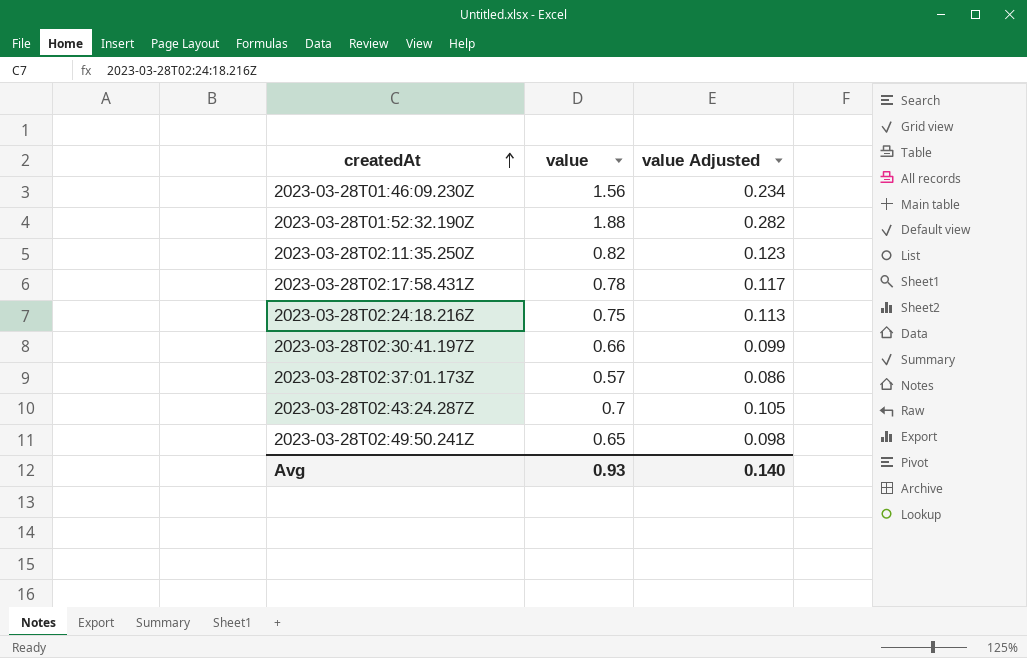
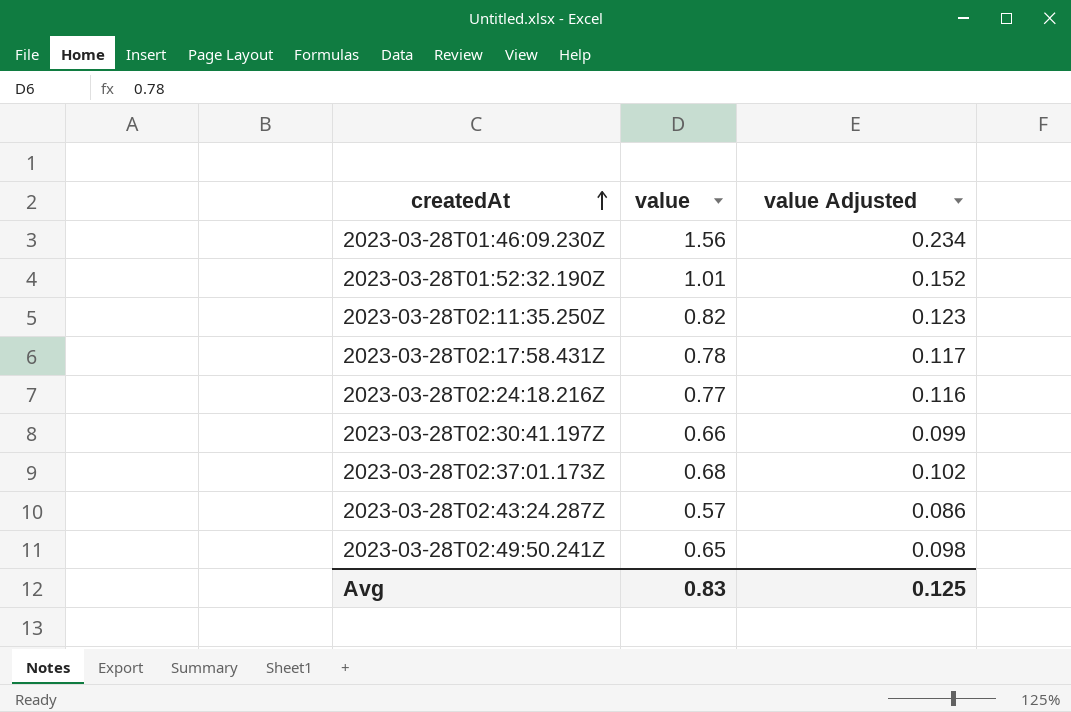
2023-03-28T01:52:32.190Z | value: 1.88 -> 1.01
2023-03-28T01:52:32.190Z | value Adjusted: 0.282 -> 0.152
2023-03-28T02:24:18.216Z | value: 0.75 -> 0.77
2023-03-28T02:24:18.216Z | value Adjusted: 0.113 -> 0.116
2023-03-28T02:37:01.173Z | value: 0.57 -> 0.68
2023-03-28T02:37:01.173Z | value Adjusted: 0.086 -> 0.102
2023-03-28T02:43:24.287Z | value: 0.7 -> 0.57
2023-03-28T02:43:24.287Z | value Adjusted: 0.105 -> 0.086
Avg | value: 0.93 -> 0.83
Avg | value Adjusted: 0.140 -> 0.125

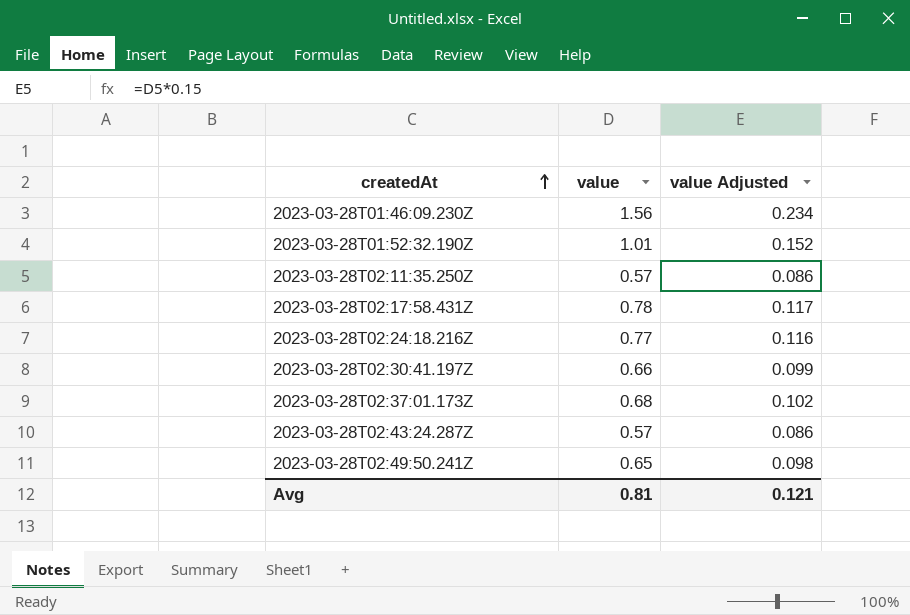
2023-03-28T02:11:35.250Z | value: 0.82 -> 0.57
2023-03-28T02:11:35.250Z | value Adjusted: 0.123 -> 0.086
Avg | value: 0.83 -> 0.81
Avg | value Adjusted: 0.125 -> 0.121

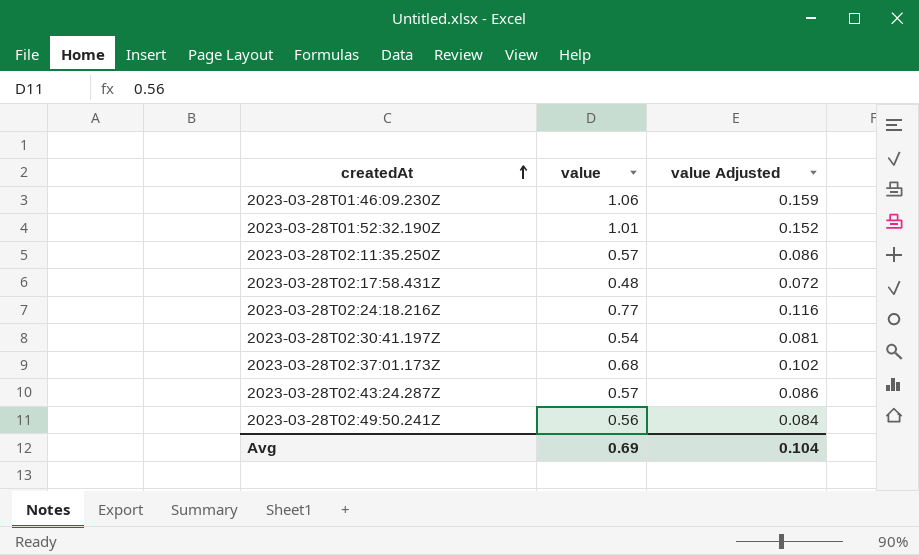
2023-03-28T01:46:09.230Z | value: 1.56 -> 1.06
2023-03-28T01:46:09.230Z | value Adjusted: 0.234 -> 0.159
2023-03-28T02:17:58.431Z | value: 0.78 -> 0.48
2023-03-28T02:17:58.431Z | value Adjusted: 0.117 -> 0.072
2023-03-28T02:30:41.197Z | value: 0.66 -> 0.54
2023-03-28T02:30:41.197Z | value Adjusted: 0.099 -> 0.081
2023-03-28T02:49:50.241Z | value: 0.65 -> 0.56
2023-03-28T02:49:50.241Z | value Adjusted: 0.098 -> 0.084
Avg | value: 0.81 -> 0.69
Avg | value Adjusted: 0.121 -> 0.104

